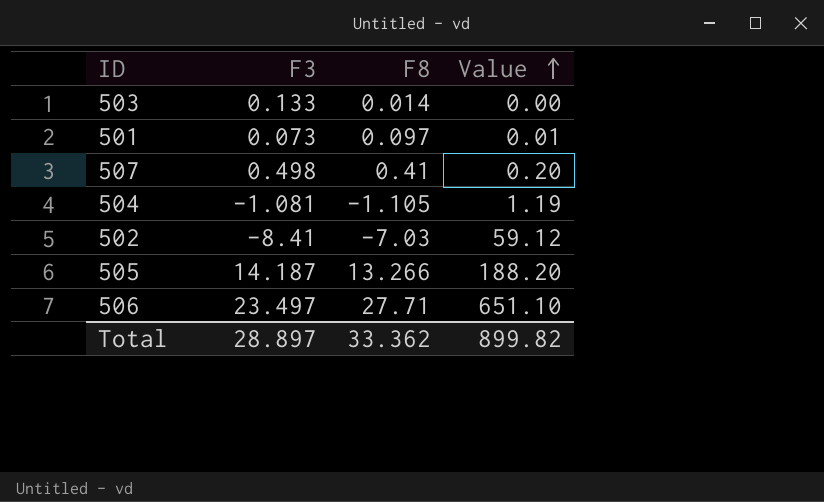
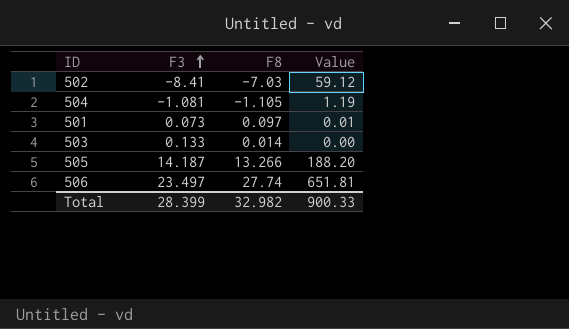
row order: Value ascending -> F3 ascending
row 507: 0.498 | 0.41 | 0.20 -> none
506 | F8: 27.71 -> 27.74
506 | Value: 651.10 -> 651.81
Total | F3: 28.897 -> 28.399
Total | F8: 33.362 -> 32.982
Total | Value: 899.82 -> 900.33

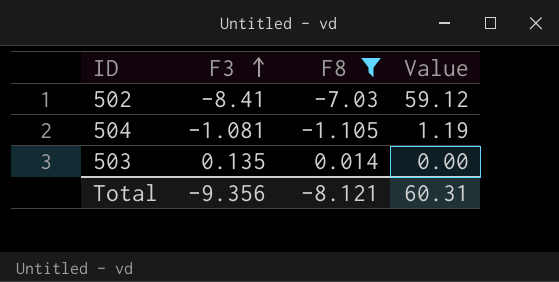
filter: none -> F8 <= 0.014
503 | F3: 0.133 -> 0.135
Total | F3: 28.399 -> -9.356
Total | F8: 32.982 -> -8.121
Total | Value: 900.33 -> 60.31

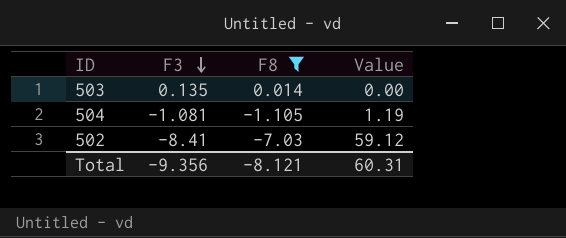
row order: F3 ascending -> F3 descending

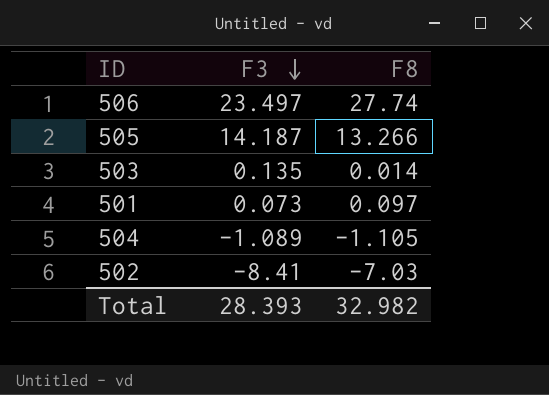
filter: F8 <= 0.014 -> none
column Value | formula: [F3] * [F8] -> none
504 | F3: -1.081 -> -1.089
Total | F3: -9.356 -> 28.393
Total | F8: -8.121 -> 32.982

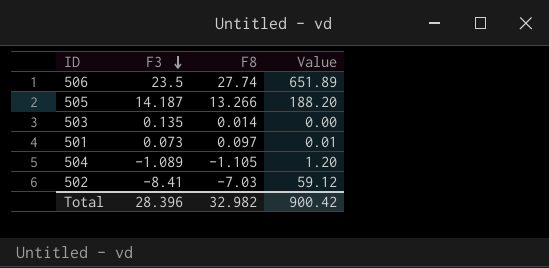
column Value | formula: none -> [F3] * [F8]
506 | F3: 23.497 -> 23.5
Total | F3: 28.393 -> 28.396

